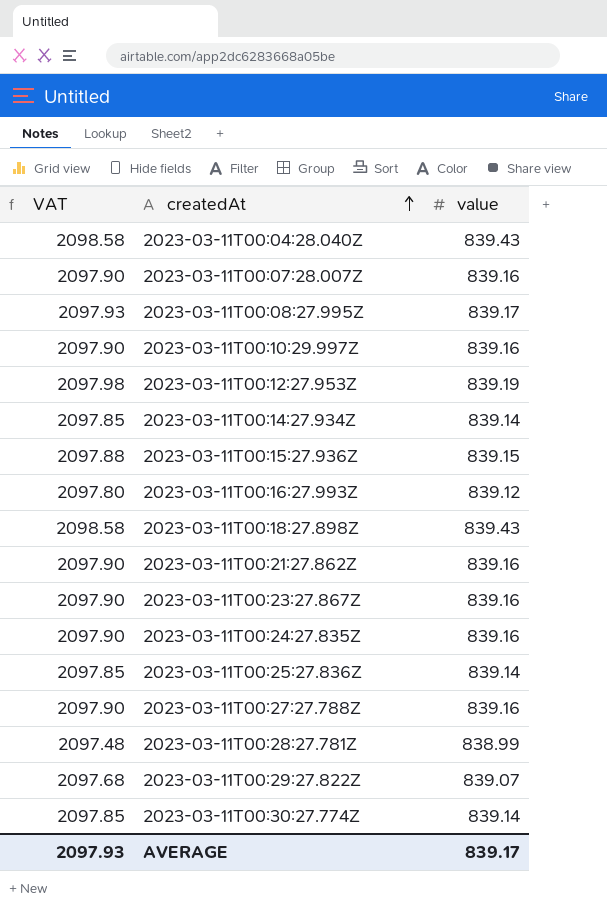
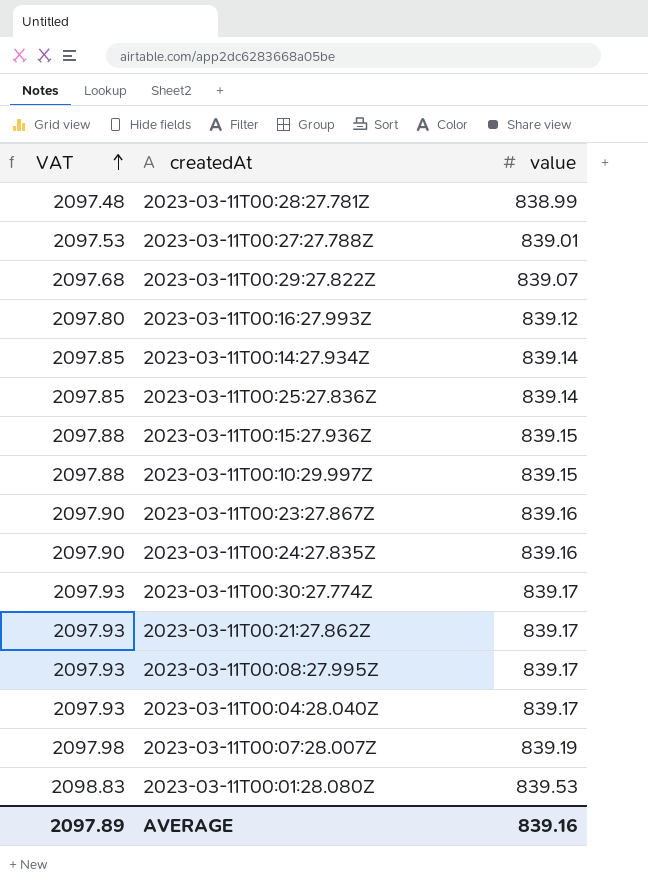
row order: createdAt ascending -> VAT ascending
row 2023-03-11T00:12:27.953Z: 2097.98 | 839.19 -> none
row 2023-03-11T00:18:27.898Z: 2098.58 | 839.43 -> none
2023-03-11T00:27:27.788Z | VAT: 2097.90 -> 2097.53
2023-03-11T00:27:27.788Z | value: 839.16 -> 839.01
2023-03-11T00:10:29.997Z | VAT: 2097.90 -> 2097.88
2023-03-11T00:10:29.997Z | value: 839.16 -> 839.15
2023-03-11T00:30:27.774Z | VAT: 2097.85 -> 2097.93
2023-03-11T00:30:27.774Z | value: 839.14 -> 839.17
2023-03-11T00:21:27.862Z | VAT: 2097.90 -> 2097.93
2023-03-11T00:21:27.862Z | value: 839.16 -> 839.17
2023-03-11T00:04:28.040Z | VAT: 2098.58 -> 2097.93
2023-03-11T00:04:28.040Z | value: 839.43 -> 839.17
2023-03-11T00:07:28.007Z | VAT: 2097.90 -> 2097.98
2023-03-11T00:07:28.007Z | value: 839.16 -> 839.19
row 2023-03-11T00:01:28.080Z: none -> 2098.83 | 839.53
AVERAGE | VAT: 2097.93 -> 2097.89
AVERAGE | value: 839.17 -> 839.16

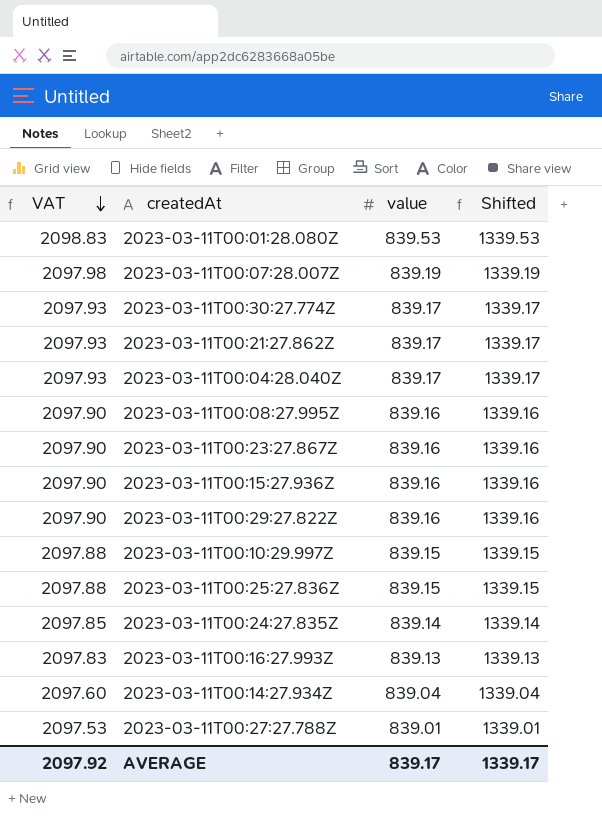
row order: VAT ascending -> VAT descending
column Shifted | formula: none -> [value] + 500
row 2023-03-11T00:28:27.781Z: 2097.48 | 838.99 -> none
2023-03-11T00:08:27.995Z | VAT: 2097.93 -> 2097.90
2023-03-11T00:08:27.995Z | value: 839.17 -> 839.16
2023-03-11T00:15:27.936Z | VAT: 2097.88 -> 2097.90
2023-03-11T00:15:27.936Z | value: 839.15 -> 839.16
2023-03-11T00:29:27.822Z | VAT: 2097.68 -> 2097.90
2023-03-11T00:29:27.822Z | value: 839.07 -> 839.16
2023-03-11T00:25:27.836Z | VAT: 2097.85 -> 2097.88
2023-03-11T00:25:27.836Z | value: 839.14 -> 839.15
2023-03-11T00:24:27.835Z | VAT: 2097.90 -> 2097.85
2023-03-11T00:24:27.835Z | value: 839.16 -> 839.14
2023-03-11T00:16:27.993Z | VAT: 2097.80 -> 2097.83
2023-03-11T00:16:27.993Z | value: 839.12 -> 839.13
2023-03-11T00:14:27.934Z | VAT: 2097.85 -> 2097.60
2023-03-11T00:14:27.934Z | value: 839.14 -> 839.04
AVERAGE | VAT: 2097.89 -> 2097.92
AVERAGE | value: 839.16 -> 839.17

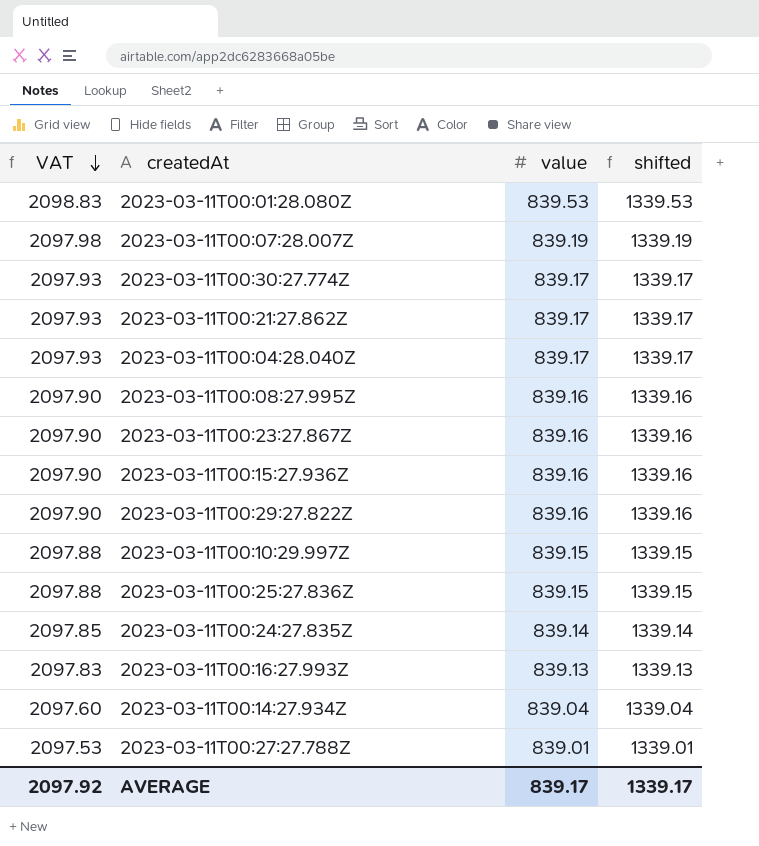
column name: Shifted -> shifted

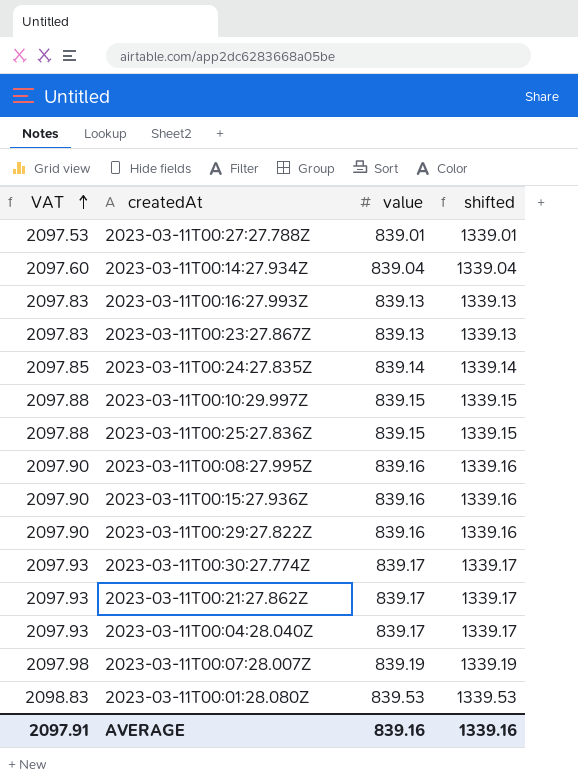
row order: VAT descending -> VAT ascending
2023-03-11T00:23:27.867Z | VAT: 2097.90 -> 2097.83
2023-03-11T00:23:27.867Z | value: 839.16 -> 839.13
2023-03-11T00:23:27.867Z | shifted: 1339.16 -> 1339.13
AVERAGE | VAT: 2097.92 -> 2097.91
AVERAGE | value: 839.17 -> 839.16
AVERAGE | shifted: 1339.17 -> 1339.16

